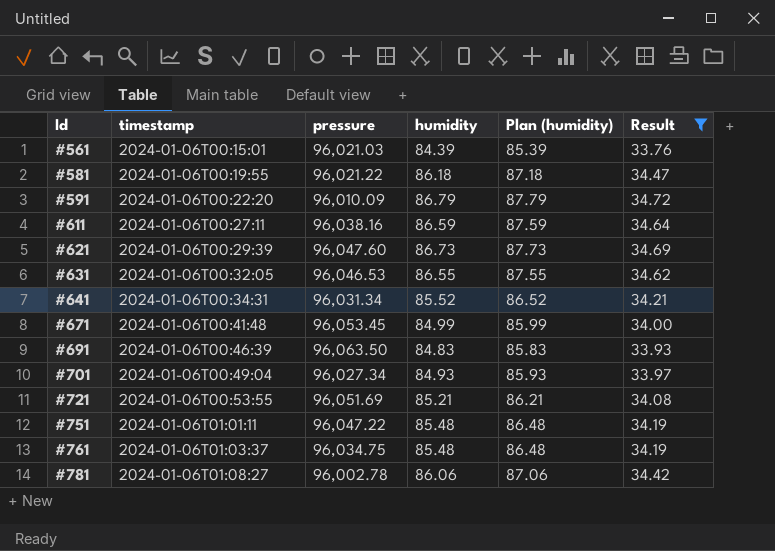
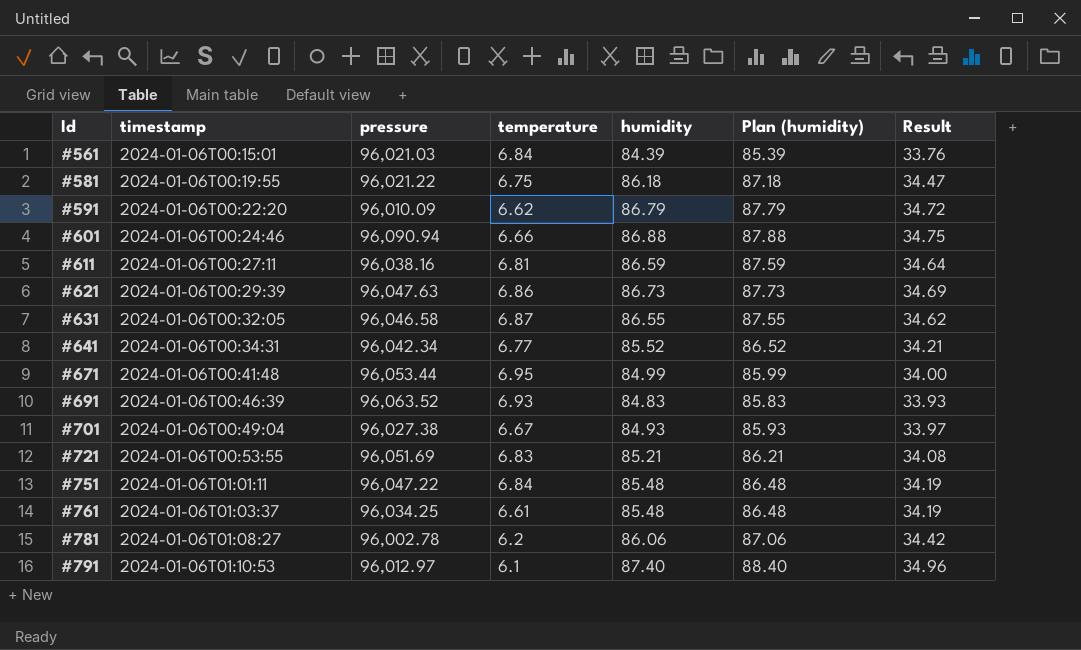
filter: Result <= 34.72 -> none
column temperature | position: none -> 4
#621 | pressure: 96,047.60 -> 96,047.63
#631 | pressure: 96,046.53 -> 96,046.58
#641 | pressure: 96,031.34 -> 96,042.34
#671 | pressure: 96,053.45 -> 96,053.44
#691 | pressure: 96,063.50 -> 96,063.52
#701 | pressure: 96,027.34 -> 96,027.38
#761 | pressure: 96,034.75 -> 96,034.25

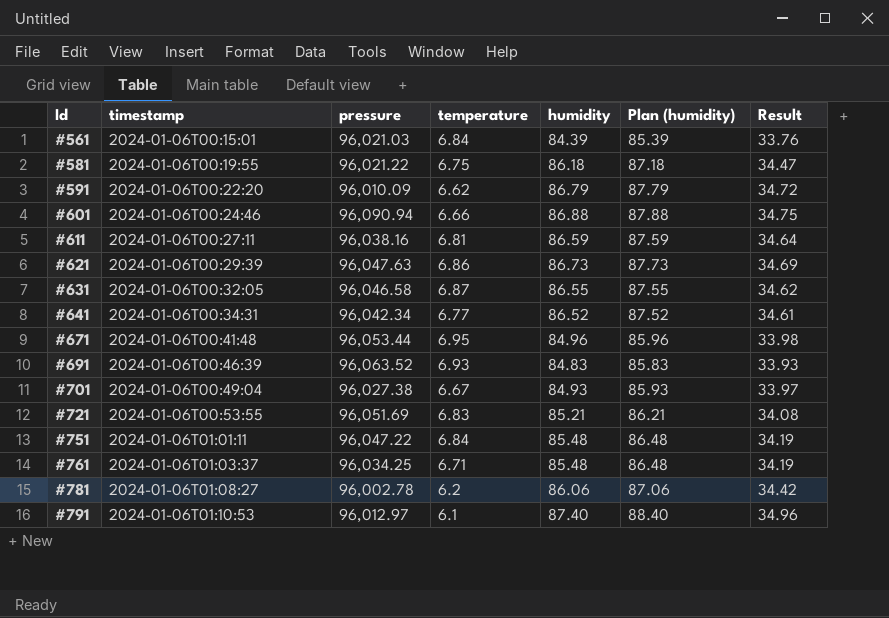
#641 | humidity: 85.52 -> 86.52
#641 | Plan (humidity): 86.52 -> 87.52
#641 | Result: 34.21 -> 34.61
#671 | humidity: 84.99 -> 84.96
#671 | Plan (humidity): 85.99 -> 85.96
#671 | Result: 34.00 -> 33.98
#761 | temperature: 6.61 -> 6.71

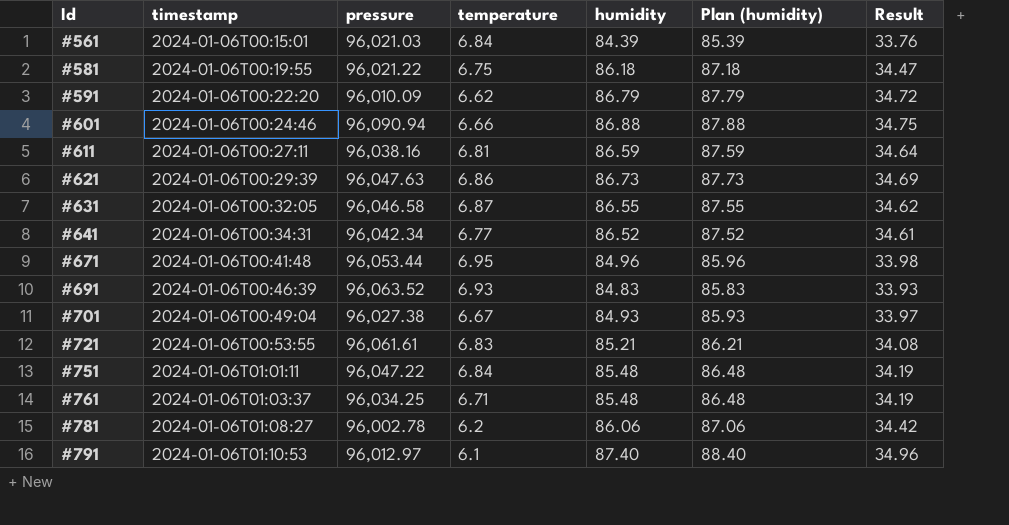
#721 | pressure: 96,051.69 -> 96,061.61

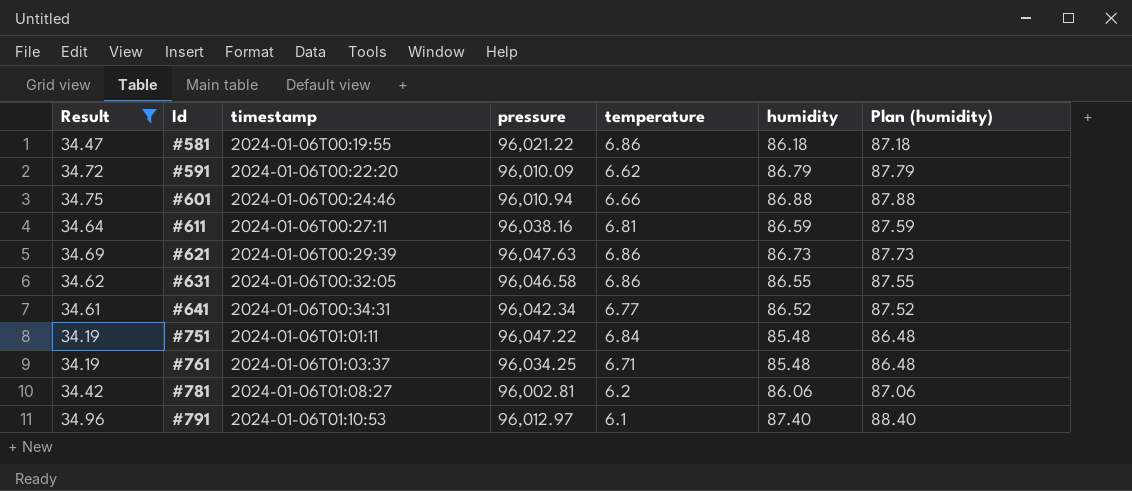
filter: none -> Result >= 34.19
column Result | position: 7 -> 1
#581 | temperature: 6.75 -> 6.86
#601 | pressure: 96,090.94 -> 96,010.94
#631 | temperature: 6.87 -> 6.86
#781 | pressure: 96,002.78 -> 96,002.81

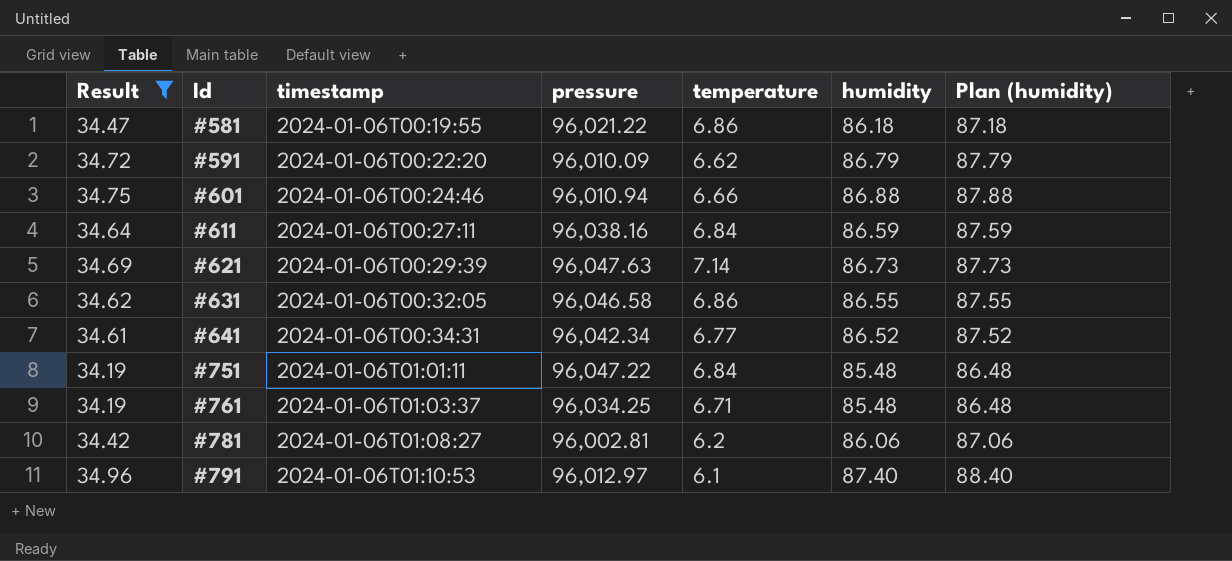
#611 | temperature: 6.81 -> 6.84
#621 | temperature: 6.86 -> 7.14

